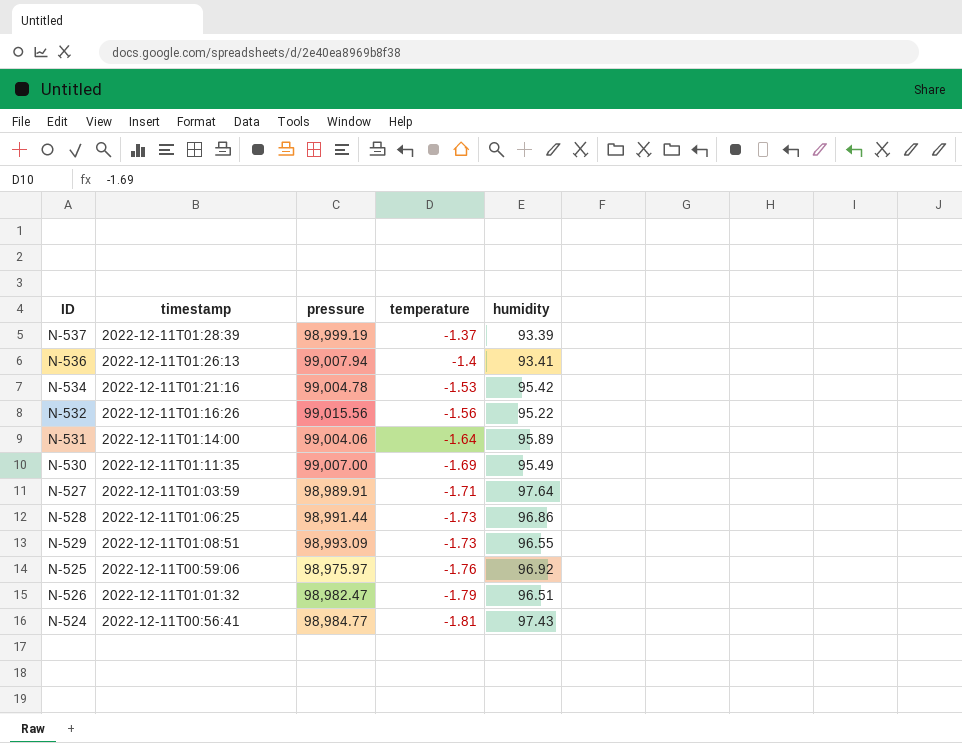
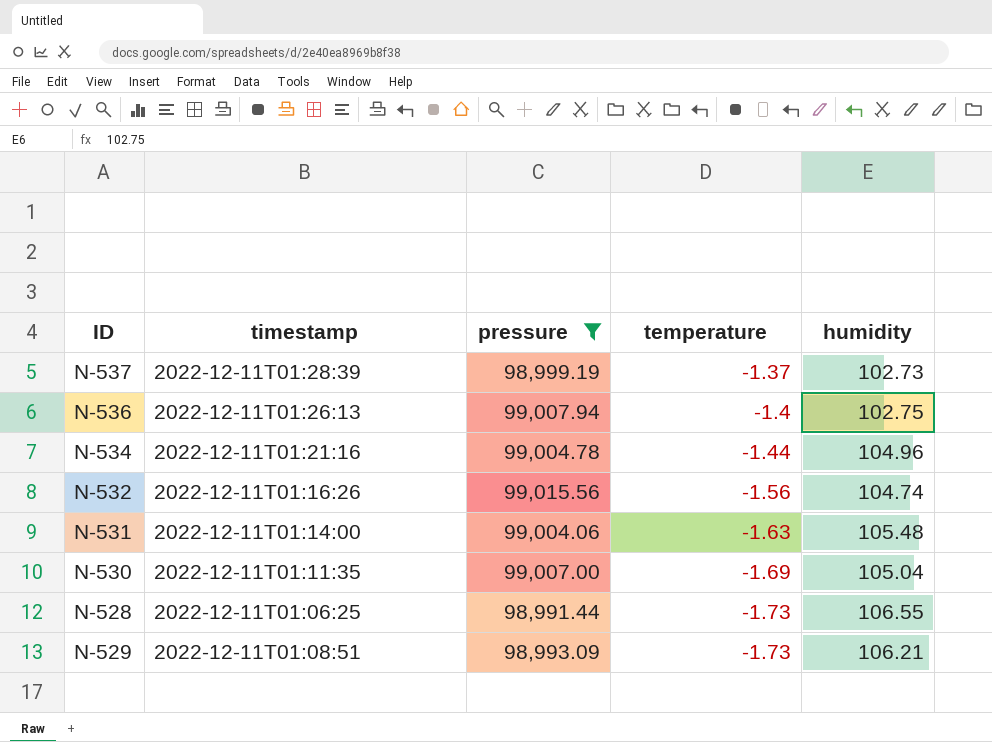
filter: none -> pressure >= 98,991.44
N-537 | humidity: 93.39 -> 102.73
N-536 | humidity: 93.41 -> 102.75
N-534 | temperature: -1.53 -> -1.44
N-534 | humidity: 95.42 -> 104.96
N-532 | humidity: 95.22 -> 104.74
N-531 | temperature: -1.64 -> -1.63
N-531 | humidity: 95.89 -> 105.48
N-530 | humidity: 95.49 -> 105.04
N-528 | humidity: 96.86 -> 106.55
N-529 | humidity: 96.55 -> 106.21

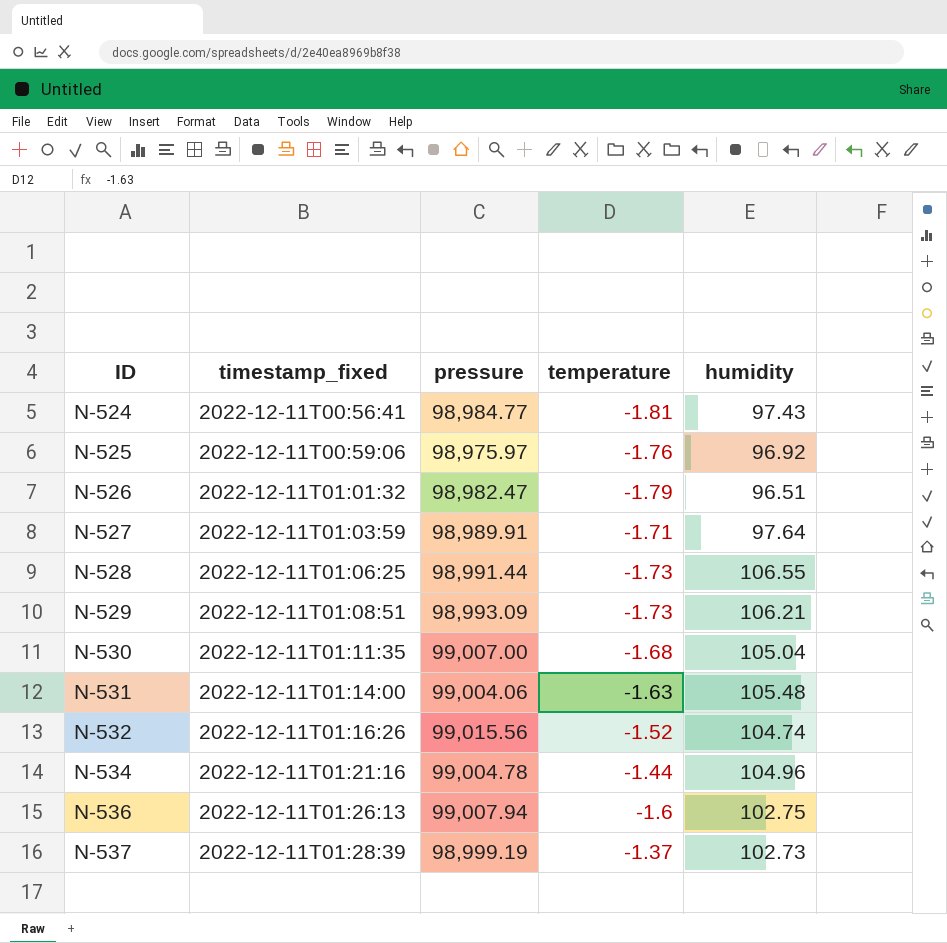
filter: pressure >= 98,991.44 -> none
row order: temperature descending -> ID ascending
column name: timestamp -> timestamp_fixed
N-530 | temperature: -1.69 -> -1.68
N-532 | temperature: -1.56 -> -1.52
N-536 | temperature: -1.4 -> -1.6

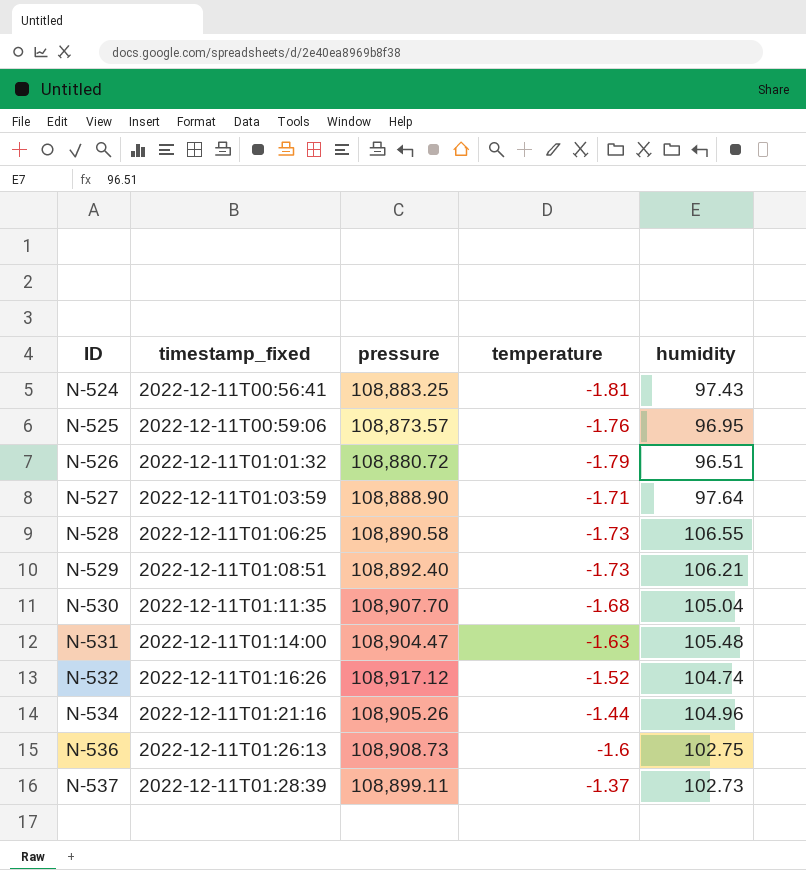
N-524 | pressure: 98,984.77 -> 108,883.25
N-525 | pressure: 98,975.97 -> 108,873.57
N-525 | humidity: 96.92 -> 96.95
N-526 | pressure: 98,982.47 -> 108,880.72
N-527 | pressure: 98,989.91 -> 108,888.90
N-528 | pressure: 98,991.44 -> 108,890.58
N-529 | pressure: 98,993.09 -> 108,892.40
N-530 | pressure: 99,007.00 -> 108,907.70
N-531 | pressure: 99,004.06 -> 108,904.47
N-532 | pressure: 99,015.56 -> 108,917.12
N-534 | pressure: 99,004.78 -> 108,905.26
N-536 | pressure: 99,007.94 -> 108,908.73
N-537 | pressure: 98,999.19 -> 108,899.11

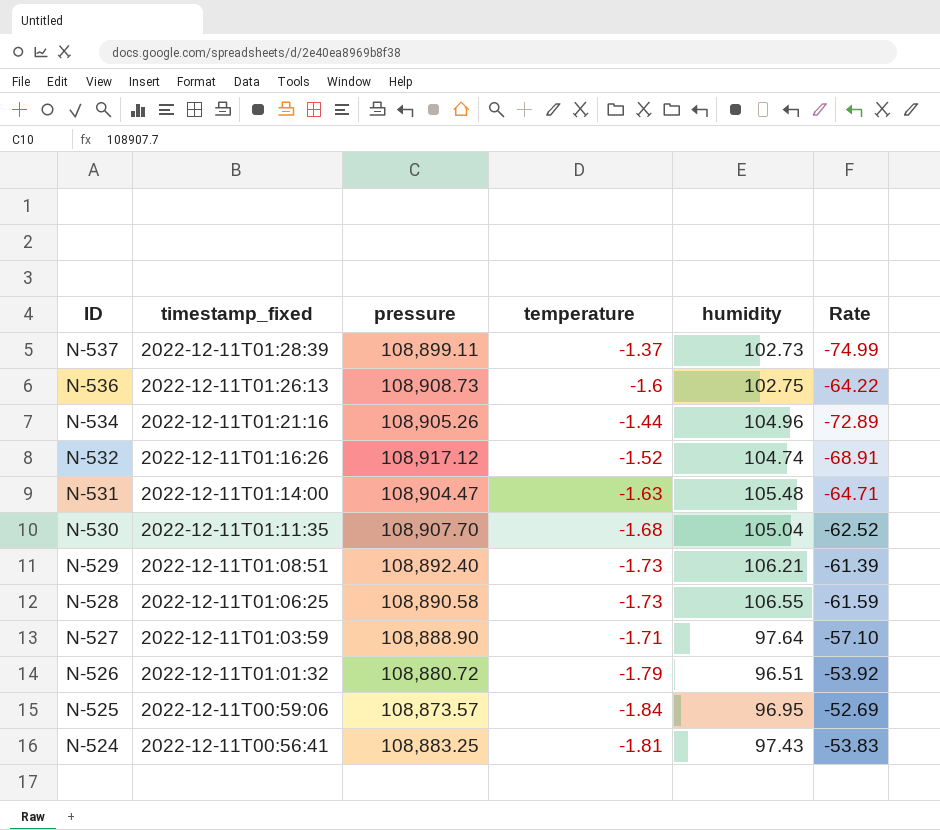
row order: ID ascending -> ID descending
column Rate | formula: none -> [humidity] / [temperature]
N-525 | temperature: -1.76 -> -1.84

